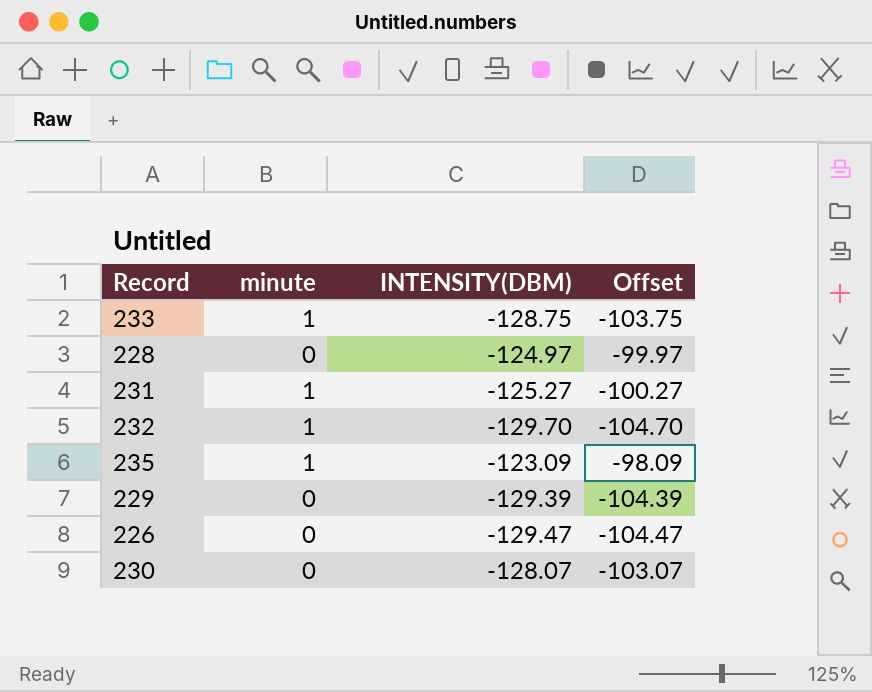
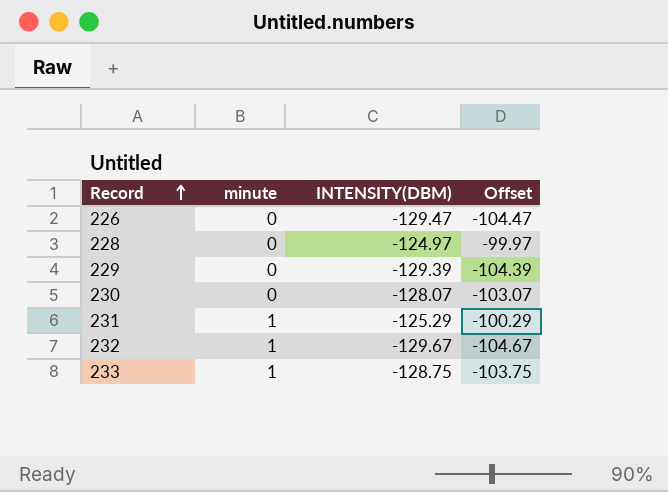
row order: none -> Record ascending
row 235: 1 | -123.09 | -98.09 -> none
231 | INTENSITY(DBM): -125.27 -> -125.29
231 | Offset: -100.27 -> -100.29
232 | INTENSITY(DBM): -129.70 -> -129.67
232 | Offset: -104.70 -> -104.67

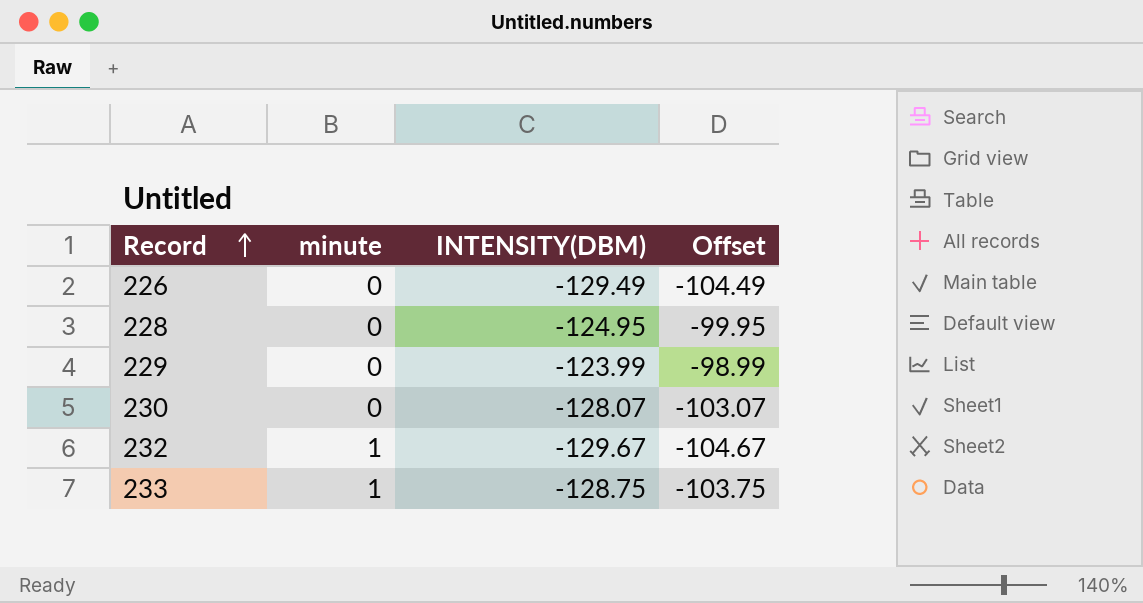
row 231: 1 | -125.29 | -100.29 -> none
226 | INTENSITY(DBM): -129.47 -> -129.49
226 | Offset: -104.47 -> -104.49
228 | INTENSITY(DBM): -124.97 -> -124.95
228 | Offset: -99.97 -> -99.95
229 | INTENSITY(DBM): -129.39 -> -123.99
229 | Offset: -104.39 -> -98.99

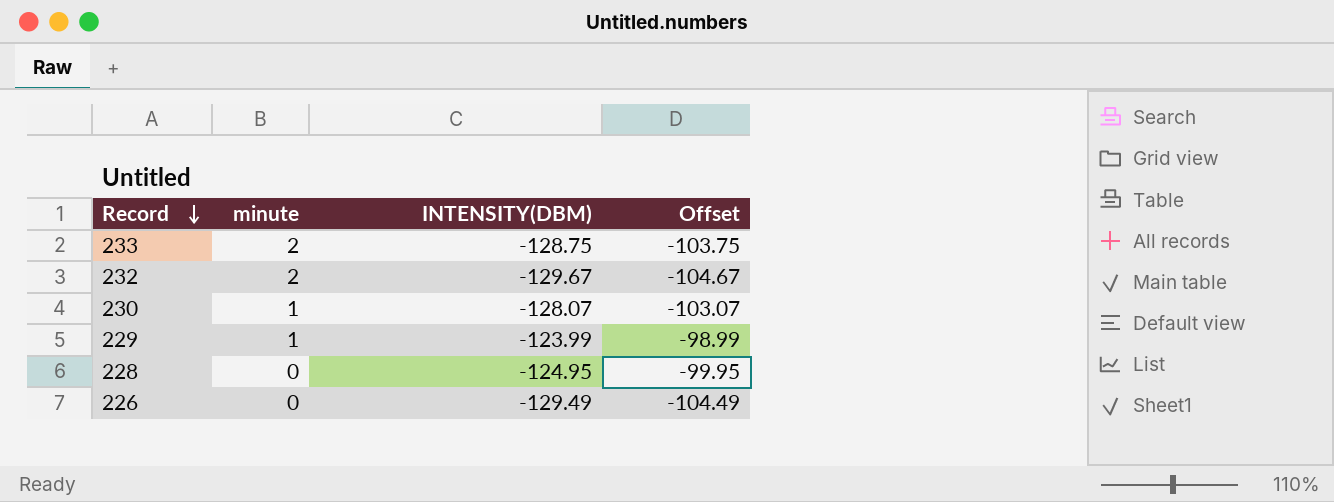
row order: Record ascending -> Record descending
233 | minute: 1 -> 2
232 | minute: 1 -> 2
230 | minute: 0 -> 1
229 | minute: 0 -> 1

